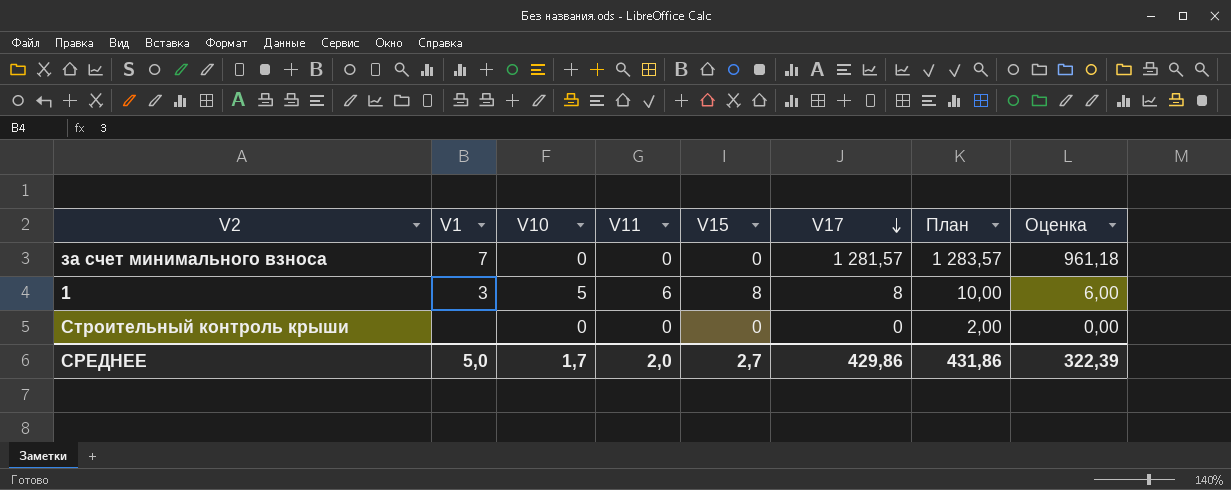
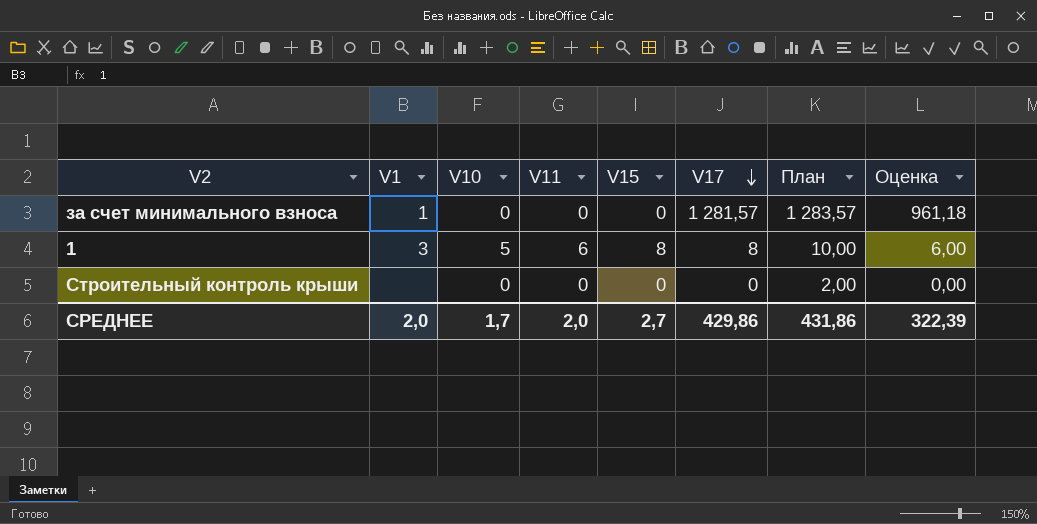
за счет минимального взноса | V1: 7 -> 1
СРЕДНЕЕ | V1: 5,0 -> 2,0

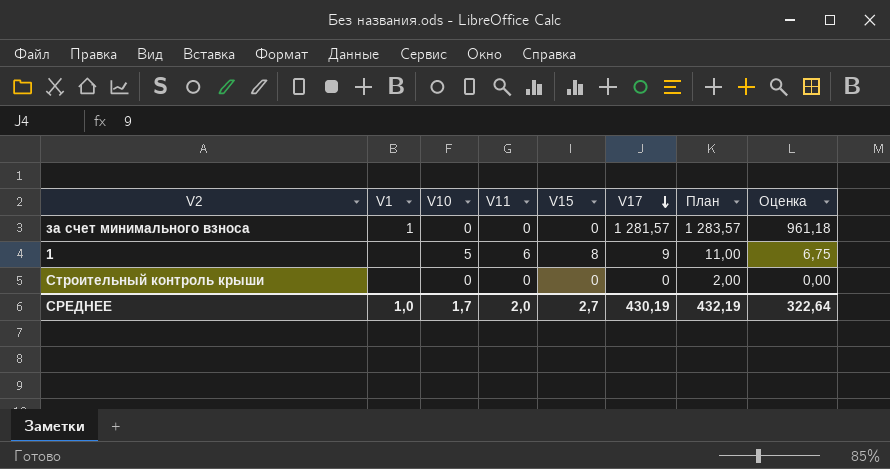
1 | V1: 3 -> none
1 | V17: 8 -> 9
1 | План: 10,00 -> 11,00
1 | Оценка: 6,00 -> 6,75
СРЕДНЕЕ | V1: 2,0 -> 1,0
СРЕДНЕЕ | V17: 429,86 -> 430,19
СРЕДНЕЕ | План: 431,86 -> 432,19
СРЕДНЕЕ | Оценка: 322,39 -> 322,64

